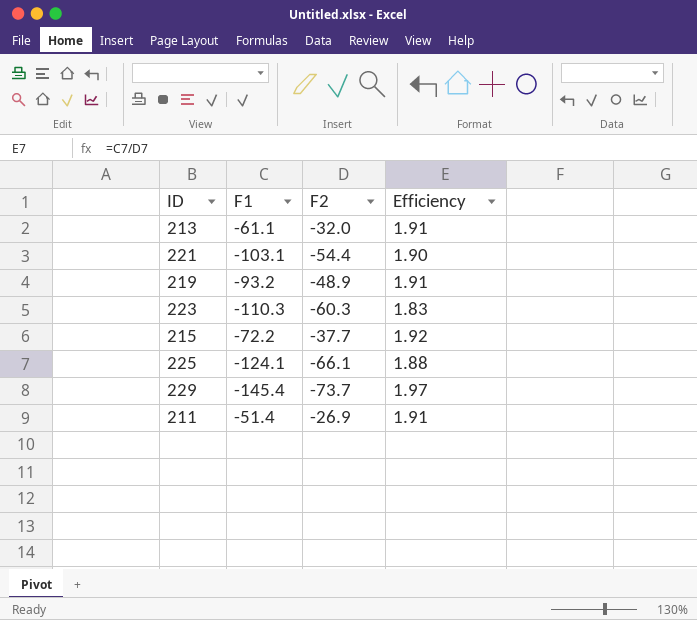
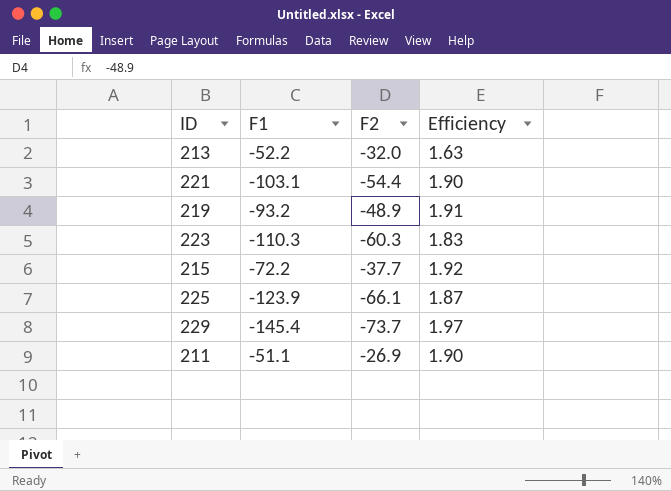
213 | F1: -61.1 -> -52.2
213 | Efficiency: 1.91 -> 1.63
225 | F1: -124.1 -> -123.9
225 | Efficiency: 1.88 -> 1.87
211 | F1: -51.4 -> -51.1
211 | Efficiency: 1.91 -> 1.90

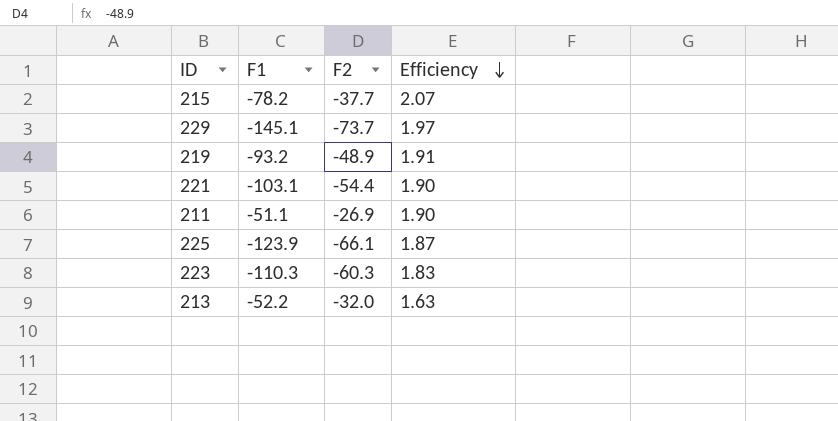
row order: none -> Efficiency descending
215 | F1: -72.2 -> -78.2
215 | Efficiency: 1.92 -> 2.07
229 | F1: -145.4 -> -145.1

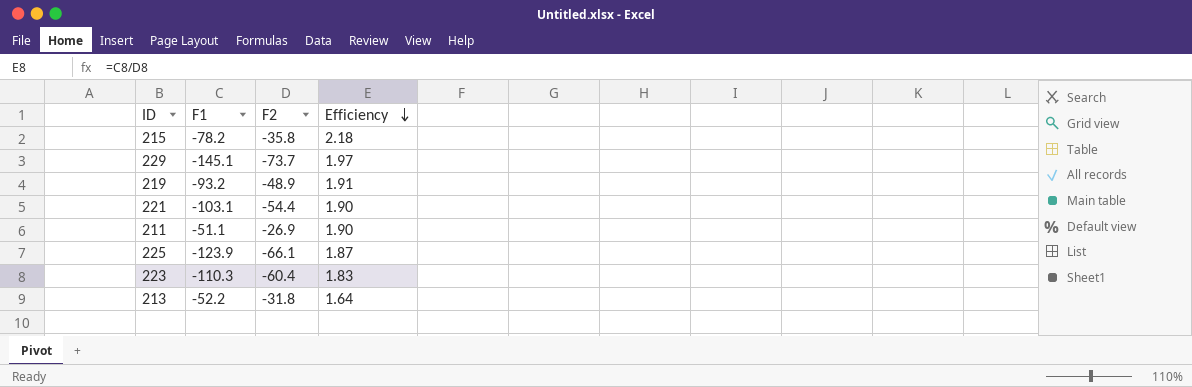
215 | F2: -37.7 -> -35.8
215 | Efficiency: 2.07 -> 2.18
223 | F2: -60.3 -> -60.4
213 | F2: -32.0 -> -31.8
213 | Efficiency: 1.63 -> 1.64

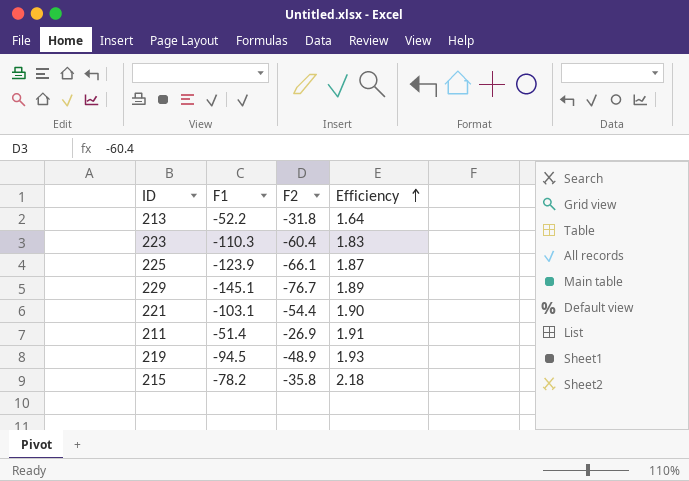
row order: Efficiency descending -> Efficiency ascending
229 | F2: -73.7 -> -76.7
229 | Efficiency: 1.97 -> 1.89
211 | F1: -51.1 -> -51.4
211 | Efficiency: 1.90 -> 1.91
219 | F1: -93.2 -> -94.5
219 | Efficiency: 1.91 -> 1.93

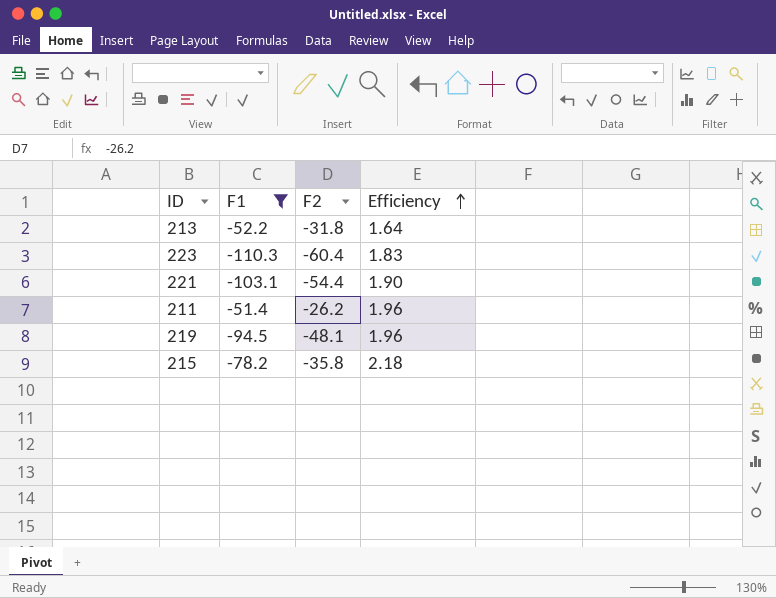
filter: none -> F1 >= -110.3
211 | F2: -26.9 -> -26.2
211 | Efficiency: 1.91 -> 1.96
219 | F2: -48.9 -> -48.1
219 | Efficiency: 1.93 -> 1.96

